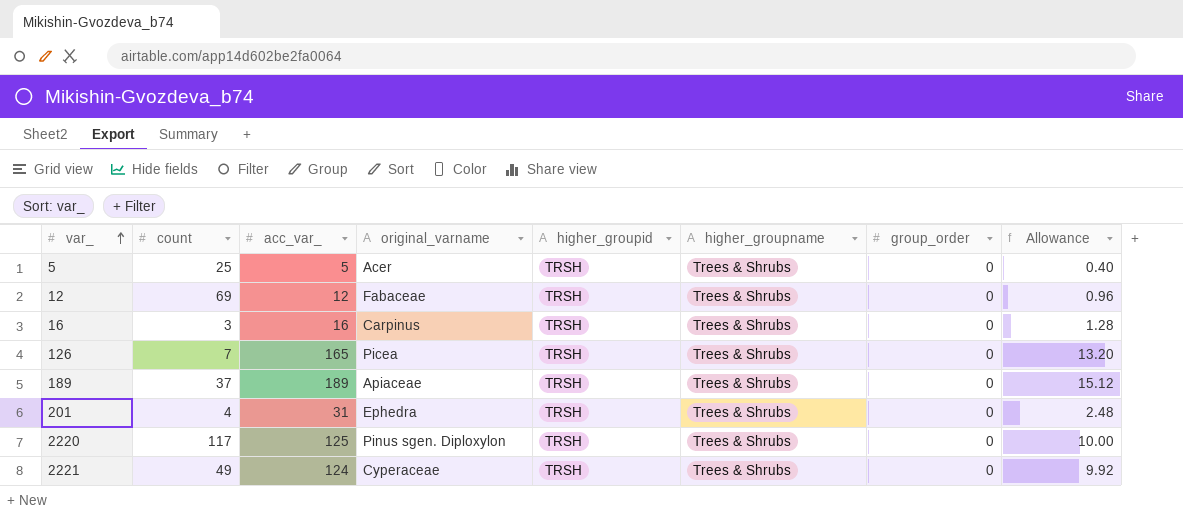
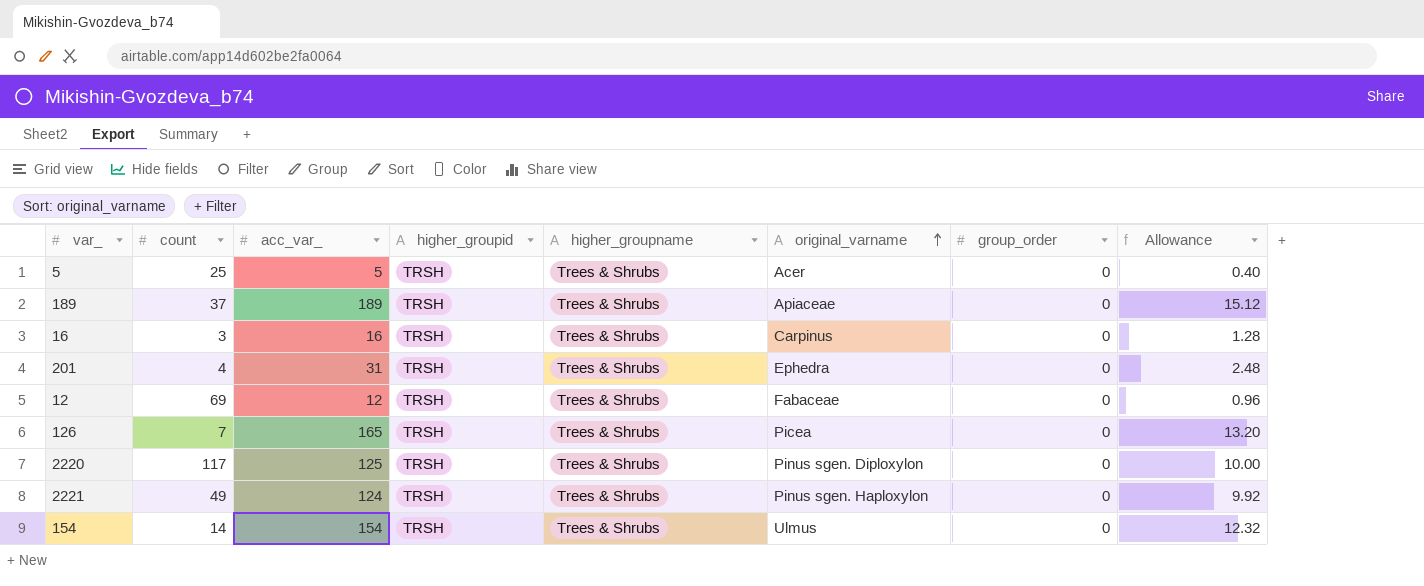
row order: var_ ascending -> original_varname ascending
column original_varname | position: 4 -> 6
2221 | original_varname: Cyperaceae -> Pinus sgen. Haploxylon
row 154: none -> 14 | 154 | TRSH | Trees & Shrubs | Ulmus | 0 | 12.32

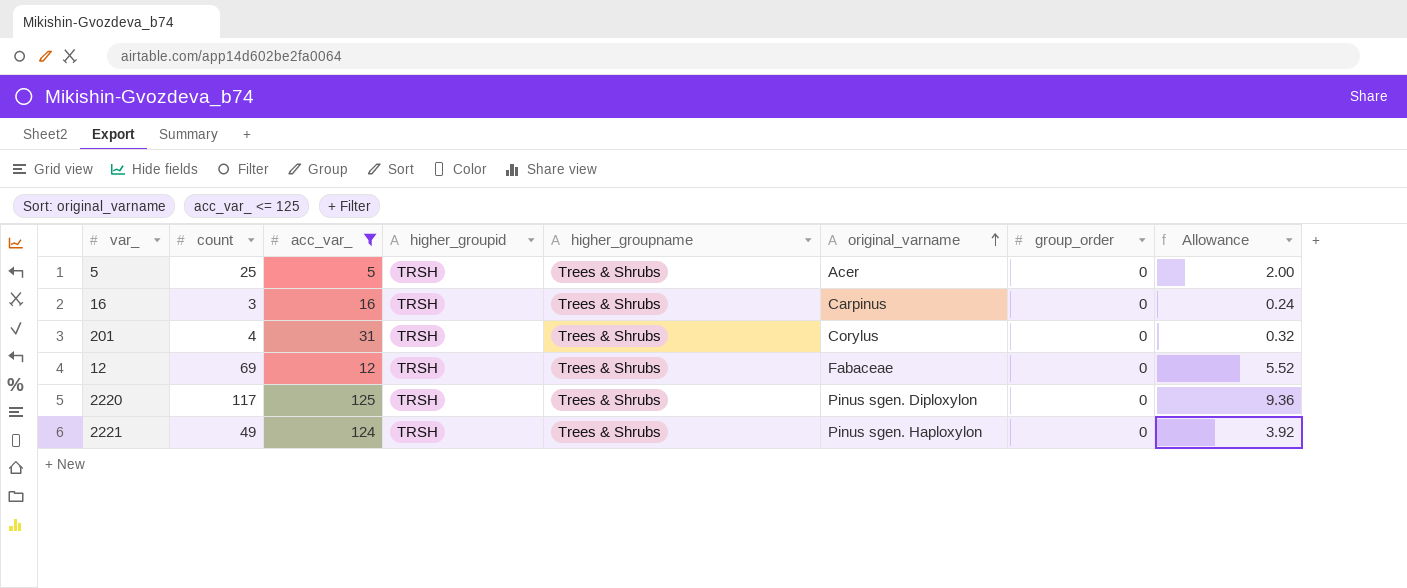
filter: none -> acc_var_ <= 125
column Allowance | formula: [acc_var_] * 0.08 -> [count] * 0.08
201 | original_varname: Ephedra -> Corylus

